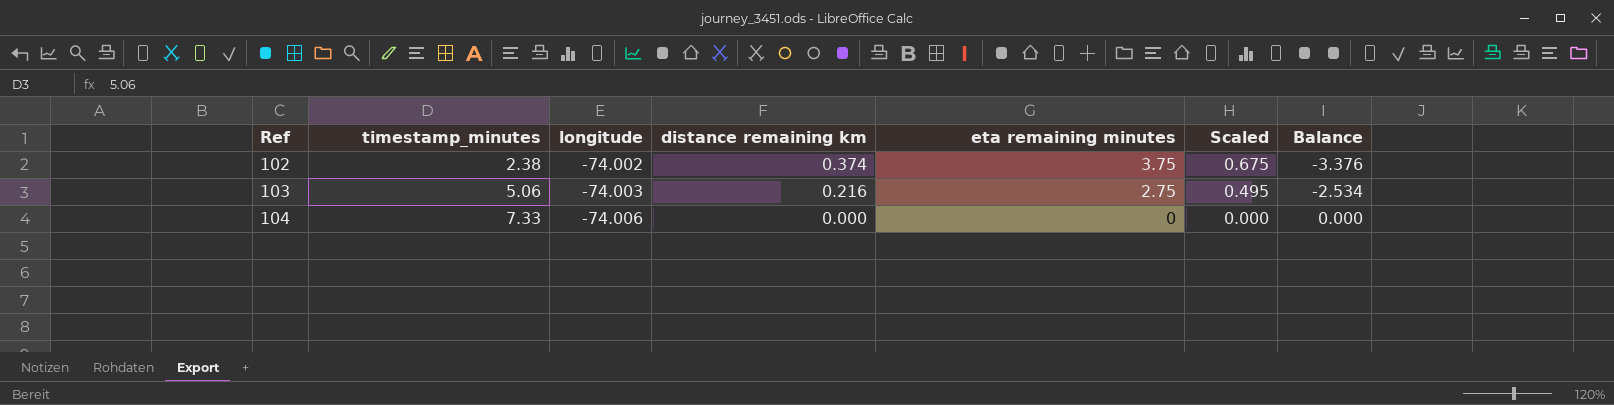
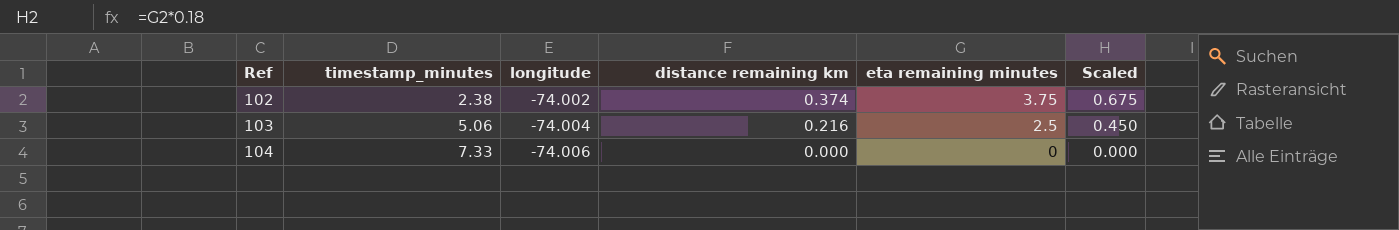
column Balance | formula: [distance remaining km] - [eta remaining minutes] -> none
103 | longitude: -74.003 -> -74.004
103 | eta remaining minutes: 2.75 -> 2.5
103 | Scaled: 0.495 -> 0.450

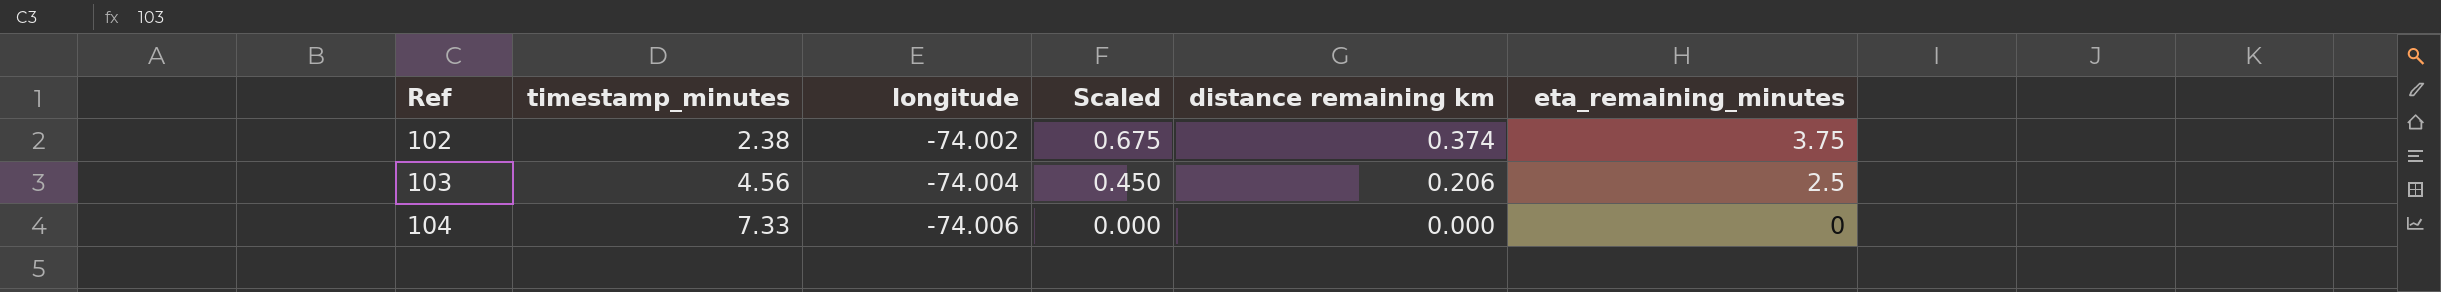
column Scaled | position: 6 -> 4
column name: eta remaining minutes -> eta_remaining_minutes
103 | timestamp_minutes: 5.06 -> 4.56
103 | distance remaining km: 0.216 -> 0.206

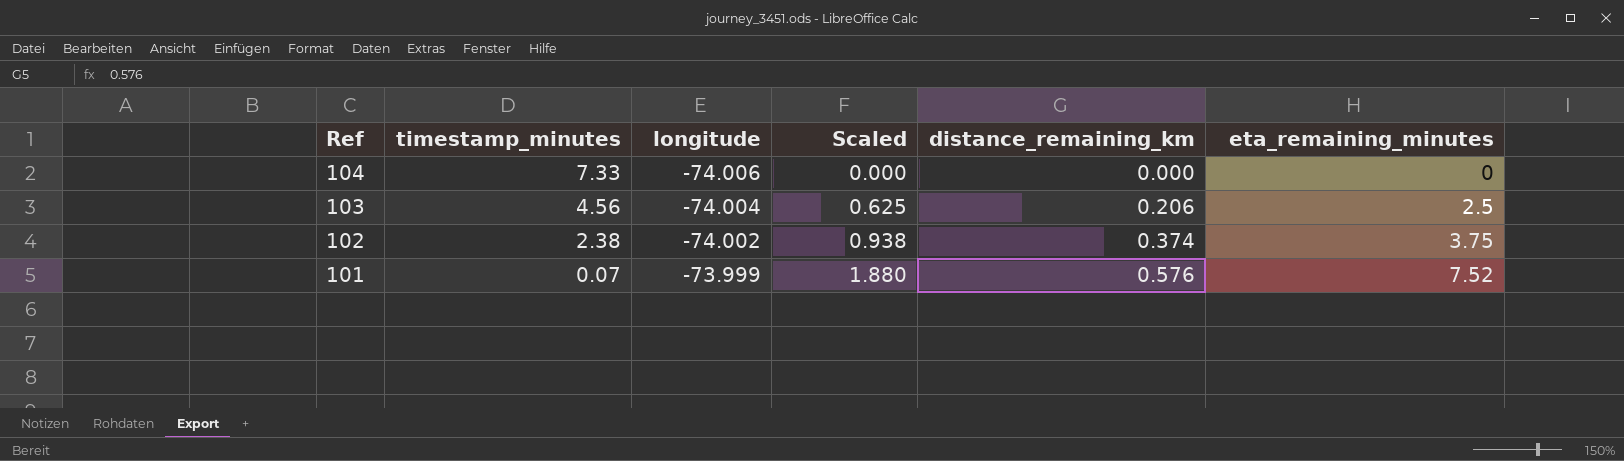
row order: Ref ascending -> Ref descending
column Scaled | formula: [eta_remaining_minutes] * 0.18 -> [eta_remaining_minutes] * 0.25
column name: distance remaining km -> distance_remaining_km
row 101: none -> 0.07 | -73.999 | 1.880 | 0.576 | 7.52

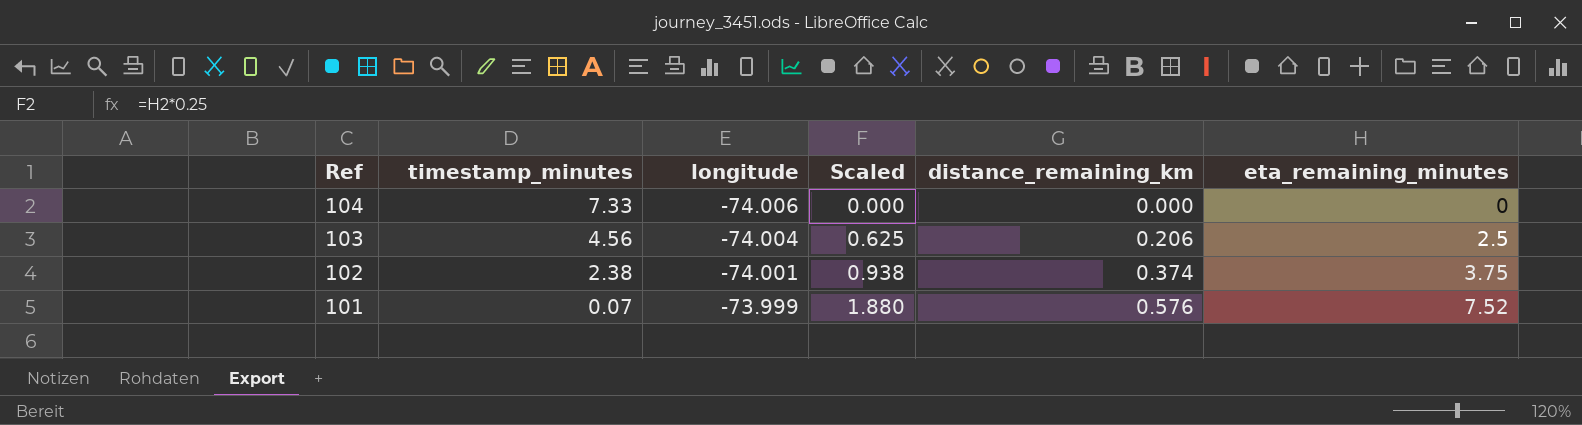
102 | longitude: -74.002 -> -74.001

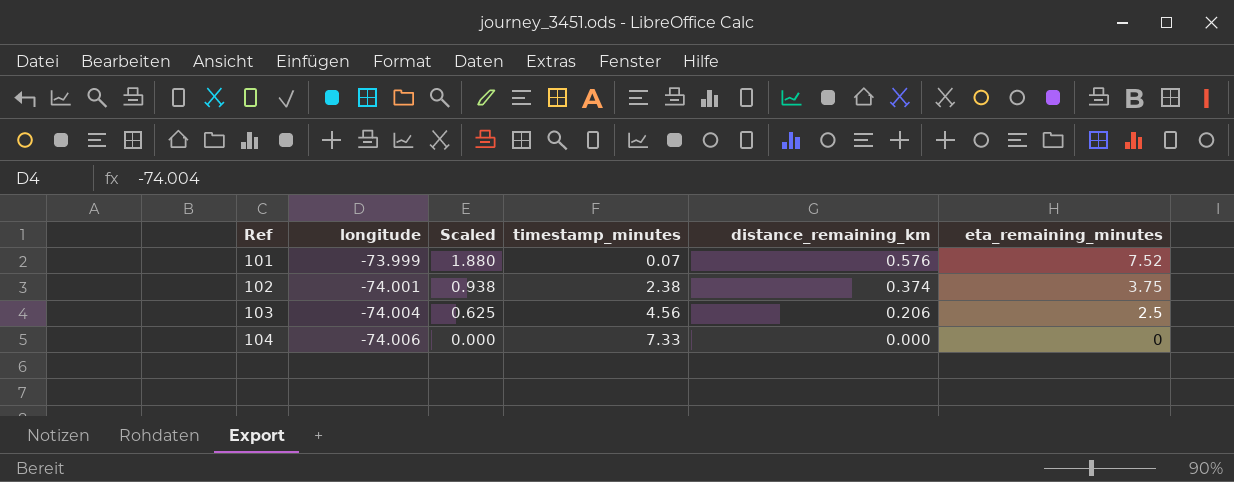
row order: Ref descending -> Ref ascending
column timestamp_minutes | position: 2 -> 4

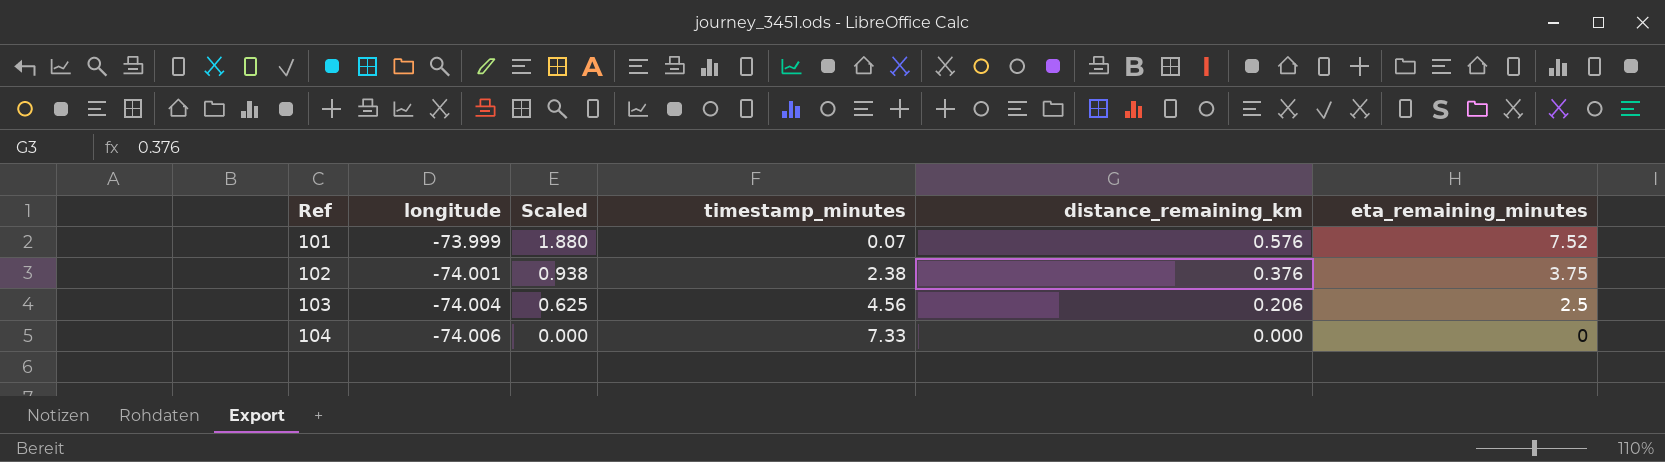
102 | distance_remaining_km: 0.374 -> 0.376

